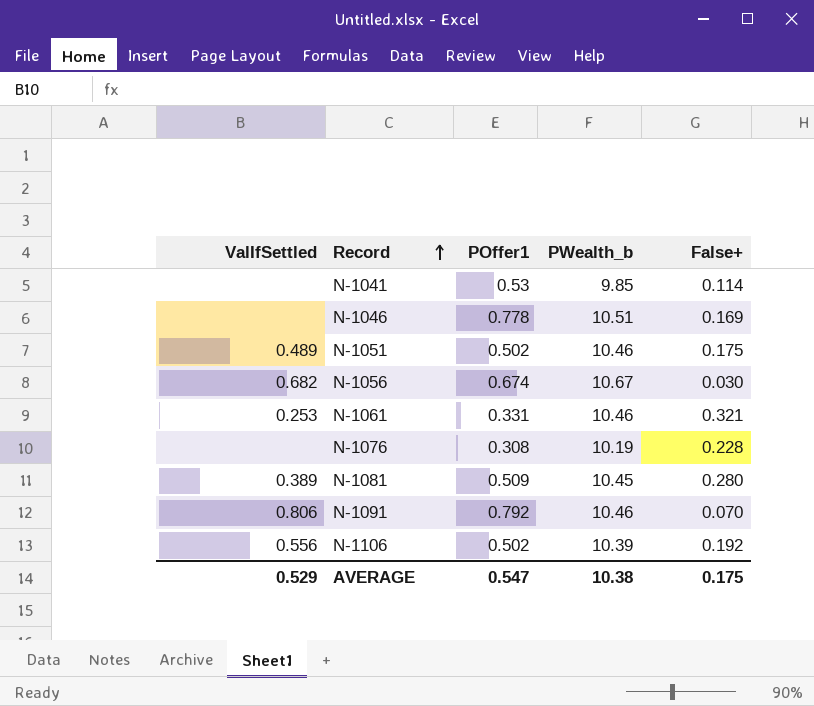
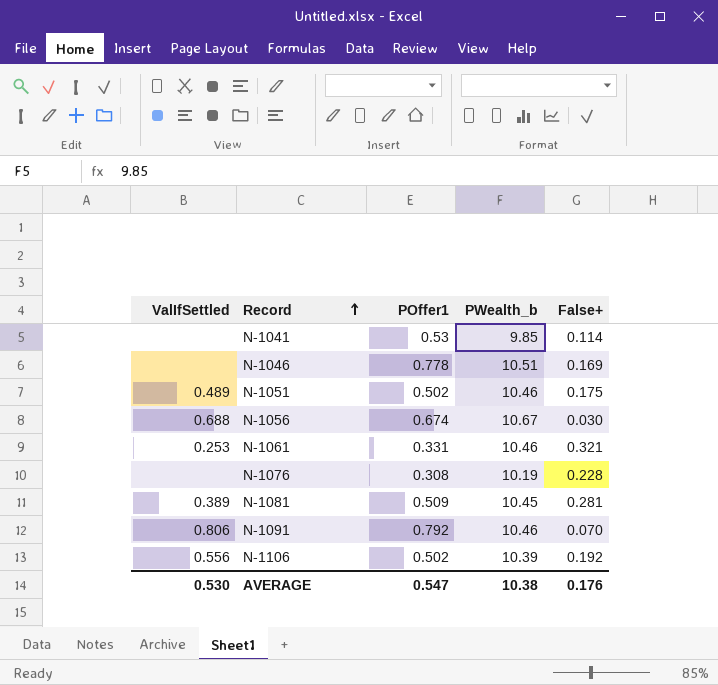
N-1056 | ValIfSettled: 0.682 -> 0.688
N-1081 | False+: 0.280 -> 0.281
AVERAGE | ValIfSettled: 0.529 -> 0.530
AVERAGE | False+: 0.175 -> 0.176

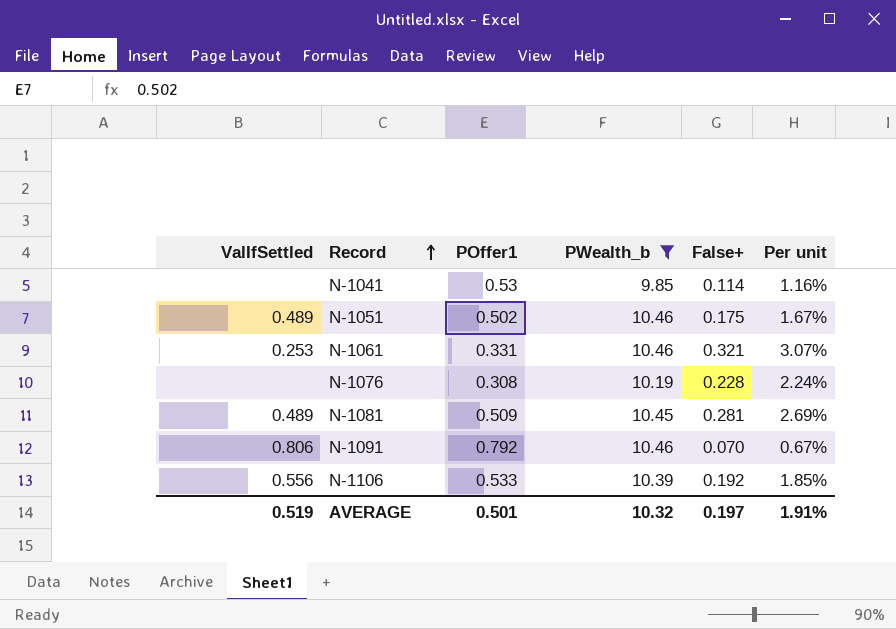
filter: none -> PWealth_b <= 10.46
column Per unit | formula: none -> [False+] / [PWealth_b]
N-1081 | ValIfSettled: 0.389 -> 0.489
N-1106 | POffer1: 0.502 -> 0.533
AVERAGE | ValIfSettled: 0.530 -> 0.519
AVERAGE | POffer1: 0.547 -> 0.501
AVERAGE | PWealth_b: 10.38 -> 10.32
AVERAGE | False+: 0.176 -> 0.197

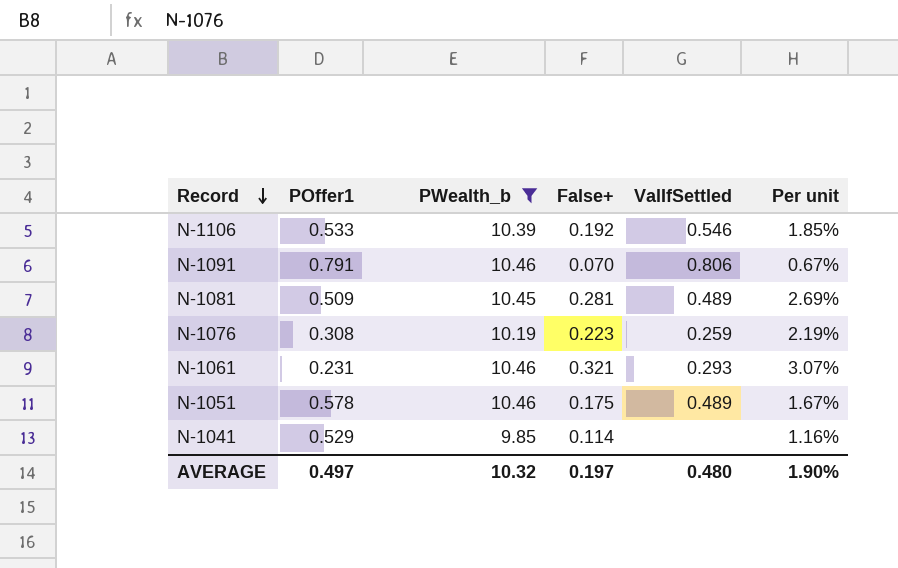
row order: Record ascending -> Record descending
column ValIfSettled | position: 1 -> 5
N-1106 | ValIfSettled: 0.556 -> 0.546
N-1091 | POffer1: 0.792 -> 0.791
N-1076 | False+: 0.228 -> 0.223
N-1076 | ValIfSettled: none -> 0.259
N-1076 | Per unit: 2.24% -> 2.19%
N-1061 | POffer1: 0.331 -> 0.231
N-1061 | ValIfSettled: 0.253 -> 0.293
N-1051 | POffer1: 0.502 -> 0.578
N-1041 | POffer1: 0.53 -> 0.529
AVERAGE | POffer1: 0.501 -> 0.497
AVERAGE | ValIfSettled: 0.519 -> 0.480
AVERAGE | Per unit: 1.91% -> 1.90%

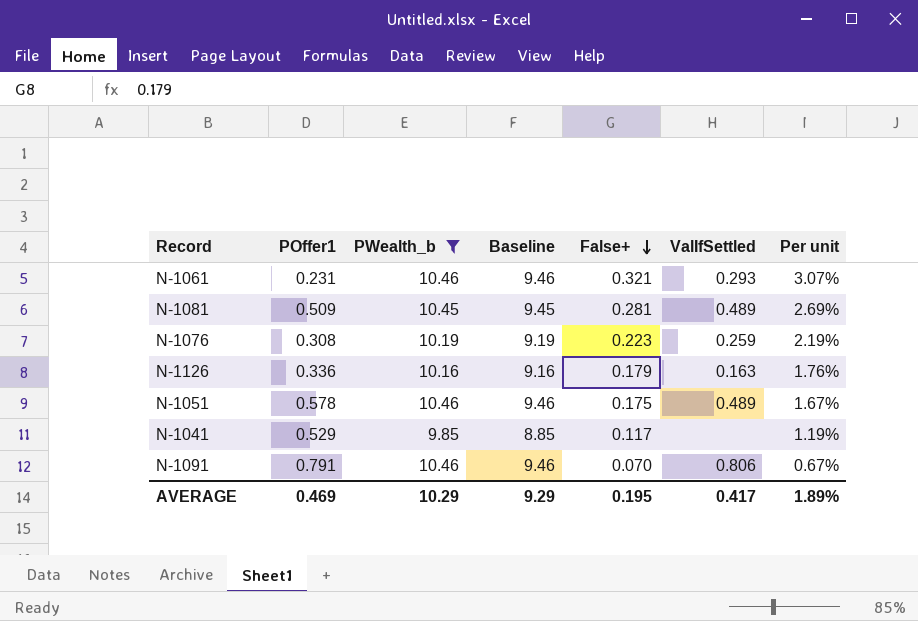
row order: Record descending -> False+ descending
column Baseline | formula: none -> [PWealth_b] - 1
row N-1106: 0.533 | 10.39 | 0.192 | 0.546 | 1.85% -> none
row N-1126: none -> 0.336 | 10.16 | 9.16 | 0.179 | 0.163 | 1.76%
N-1041 | False+: 0.114 -> 0.117
N-1041 | Per unit: 1.16% -> 1.19%
AVERAGE | POffer1: 0.497 -> 0.469
AVERAGE | PWealth_b: 10.32 -> 10.29
AVERAGE | False+: 0.197 -> 0.195
AVERAGE | ValIfSettled: 0.480 -> 0.417
AVERAGE | Per unit: 1.90% -> 1.89%

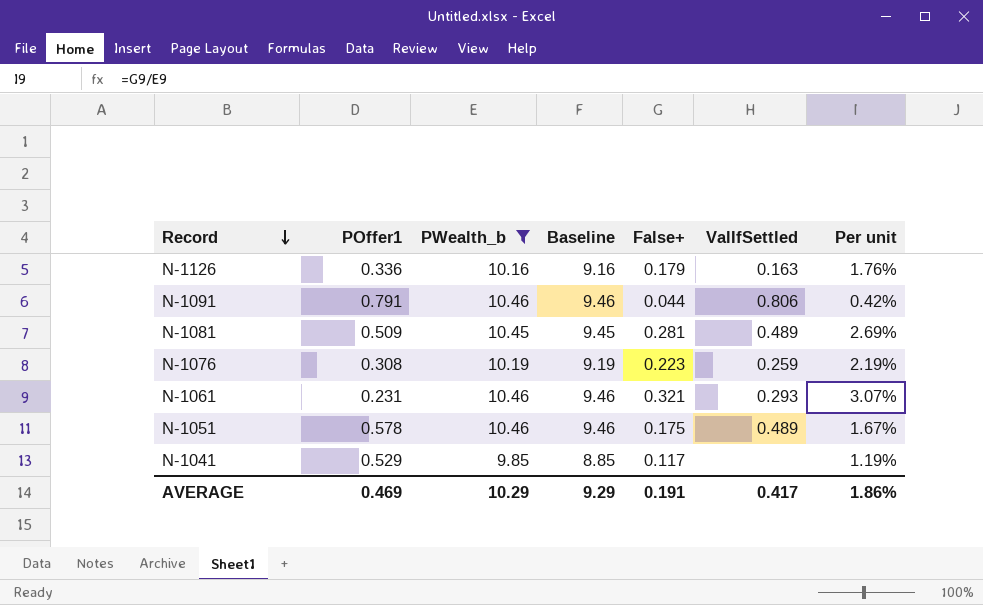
row order: False+ descending -> Record descending
N-1091 | False+: 0.070 -> 0.044
N-1091 | Per unit: 0.67% -> 0.42%
AVERAGE | False+: 0.195 -> 0.191
AVERAGE | Per unit: 1.89% -> 1.86%

